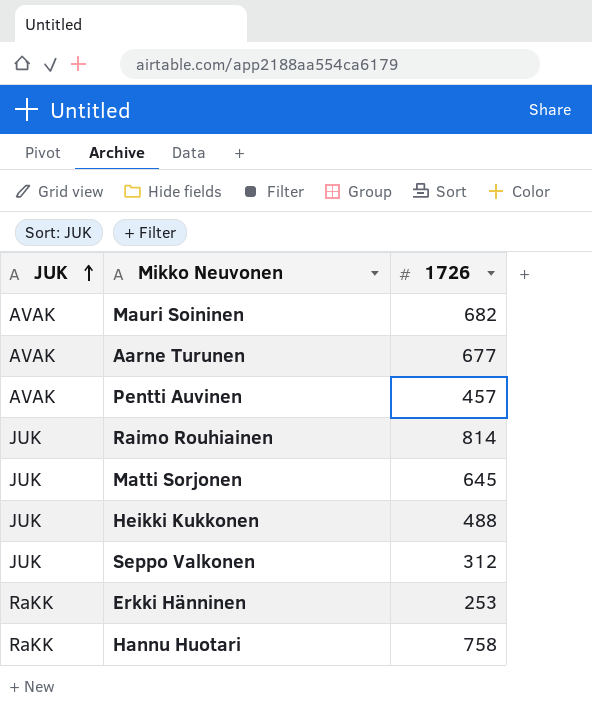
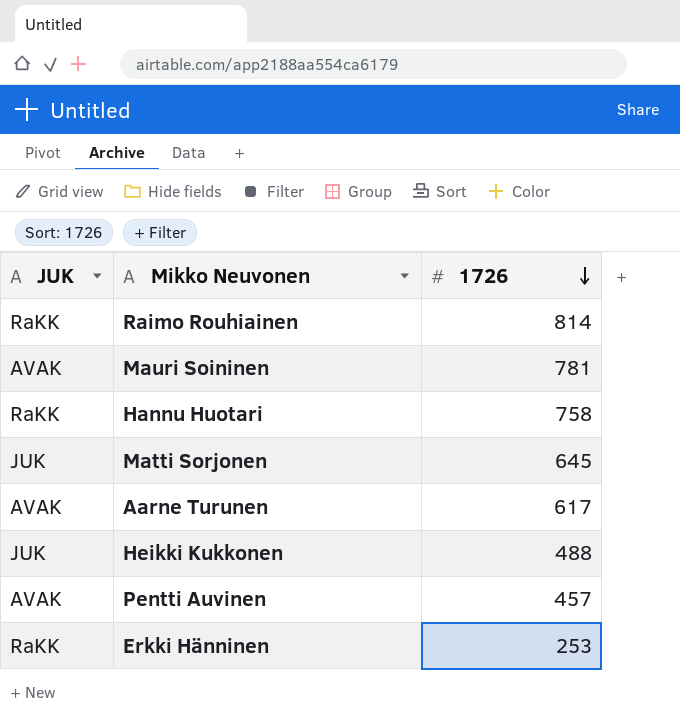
row order: JUK ascending -> 1726 descending
row Seppo Valkonen: JUK | 312 -> none
Raimo Rouhiainen | JUK: JUK -> RaKK
Mauri Soininen | 1726: 682 -> 781
Aarne Turunen | 1726: 677 -> 617

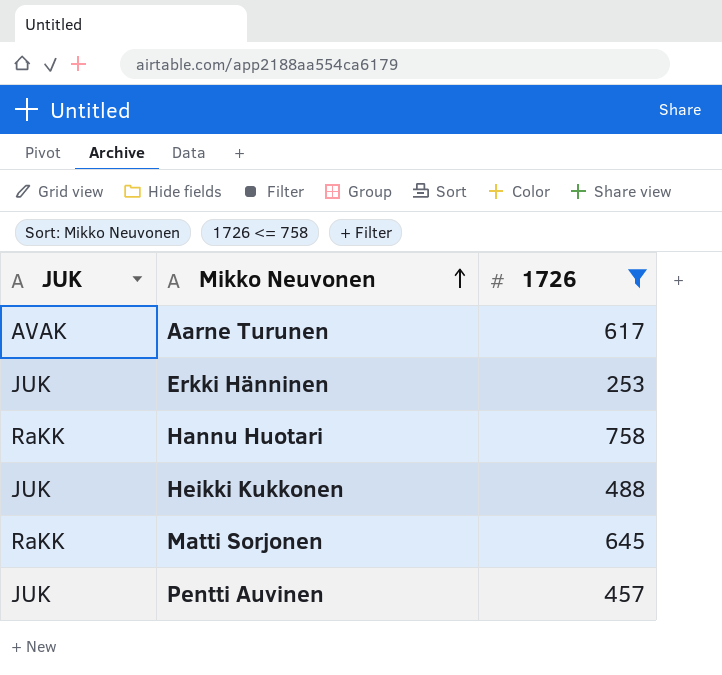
filter: none -> 1726 <= 758
row order: 1726 descending -> Mikko Neuvonen ascending
Erkki Hänninen | JUK: RaKK -> JUK
Matti Sorjonen | JUK: JUK -> RaKK
Pentti Auvinen | JUK: AVAK -> JUK

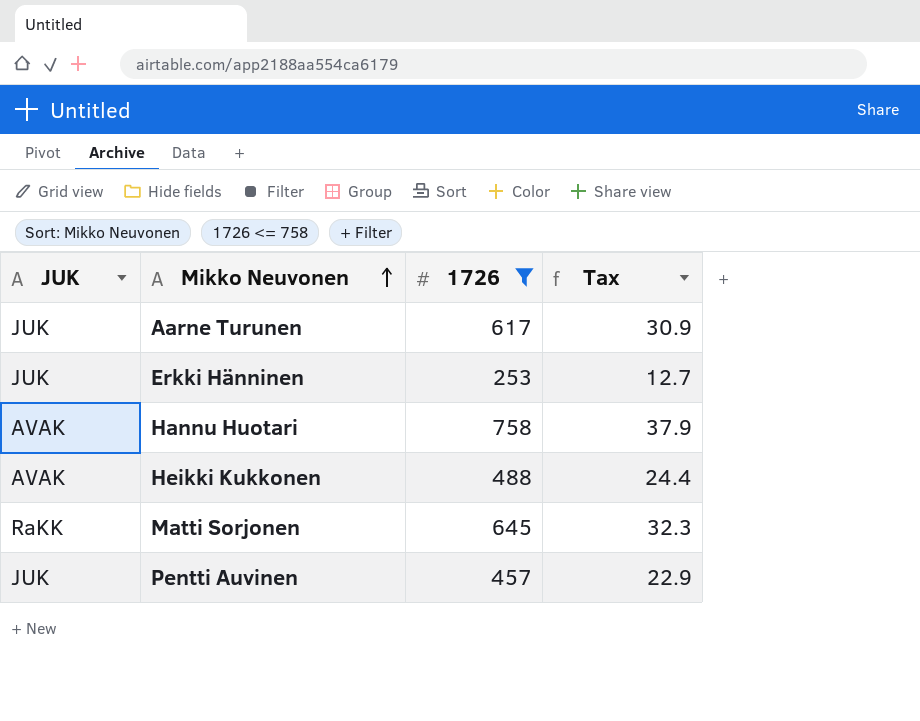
column Tax | formula: none -> [1726] * 0.05
Aarne Turunen | JUK: AVAK -> JUK
Hannu Huotari | JUK: RaKK -> AVAK
Heikki Kukkonen | JUK: JUK -> AVAK

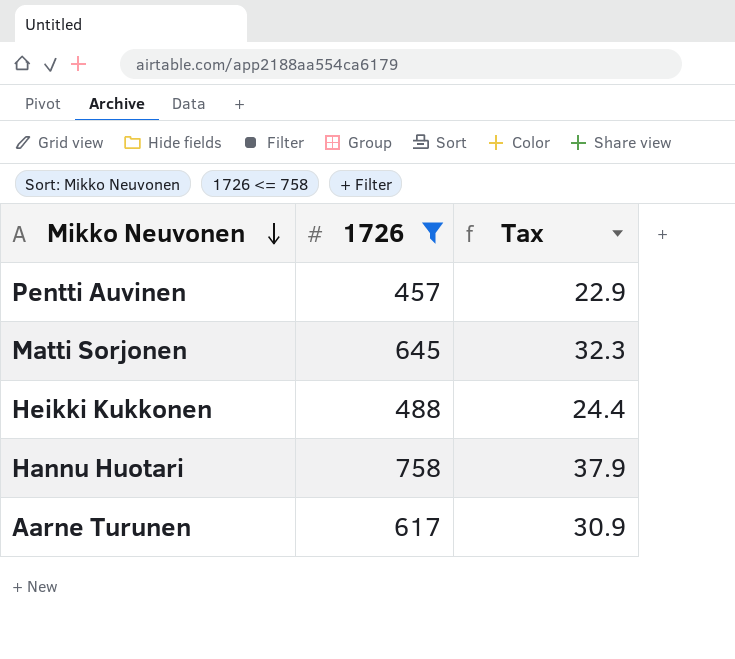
row order: Mikko Neuvonen ascending -> Mikko Neuvonen descending
column JUK | position: 1 -> none
row Erkki Hänninen: JUK | 253 | 12.7 -> none

